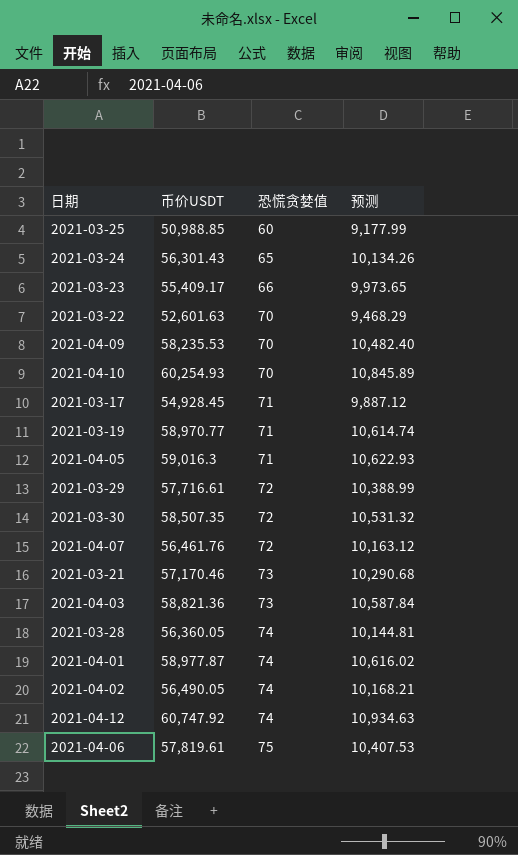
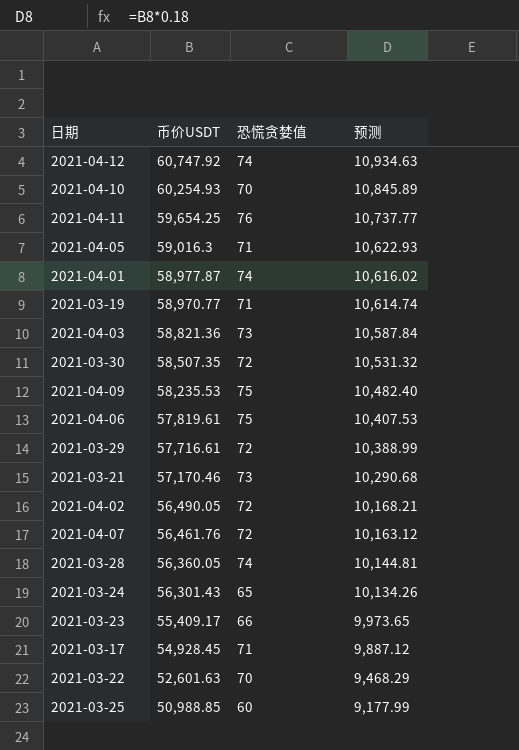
row order: 恐慌贪婪值 ascending -> 币价USDT descending
row 2021-04-11: none -> 59,654.25 | 76 | 10,737.77
2021-04-09 | 恐慌贪婪值: 70 -> 75
2021-04-02 | 恐慌贪婪值: 74 -> 72

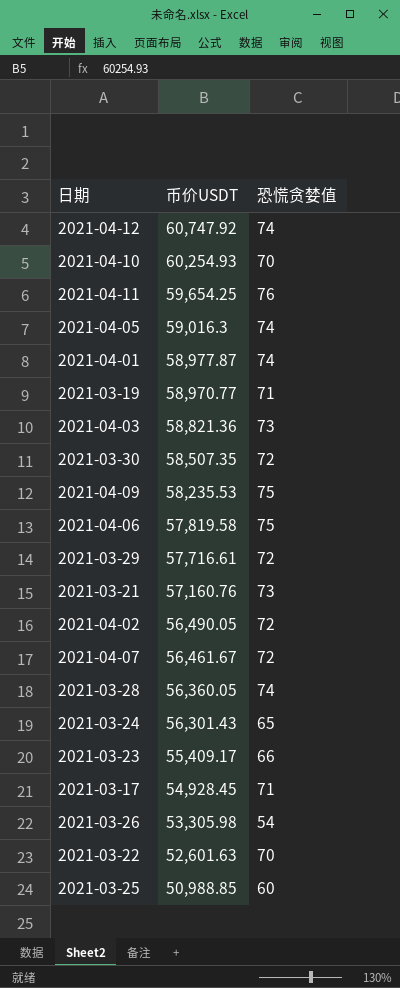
column 预测 | formula: [币价USDT] * 0.18 -> none
2021-04-05 | 恐慌贪婪值: 71 -> 74
2021-04-06 | 币价USDT: 57,819.61 -> 57,819.58
2021-03-21 | 币价USDT: 57,170.46 -> 57,160.76
2021-04-07 | 币价USDT: 56,461.76 -> 56,461.67
row 2021-03-26: none -> 53,305.98 | 54

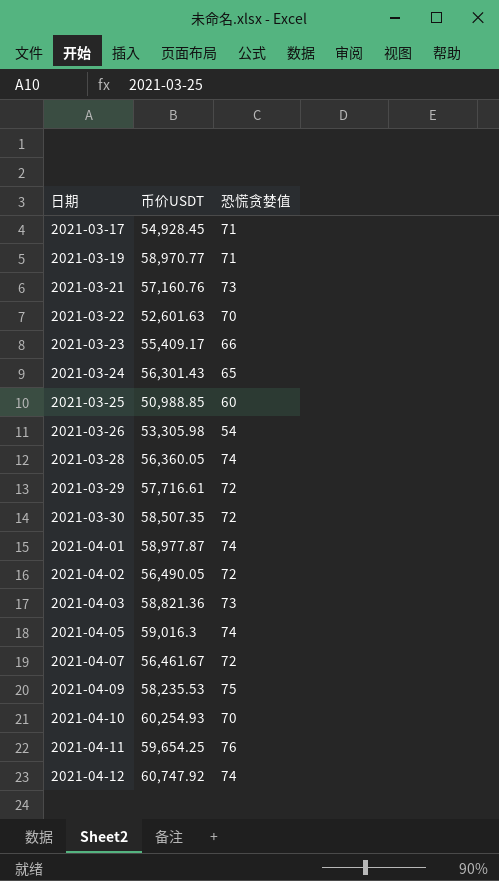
row order: 币价USDT descending -> 日期 ascending
row 2021-04-06: 57,819.58 | 75 -> none

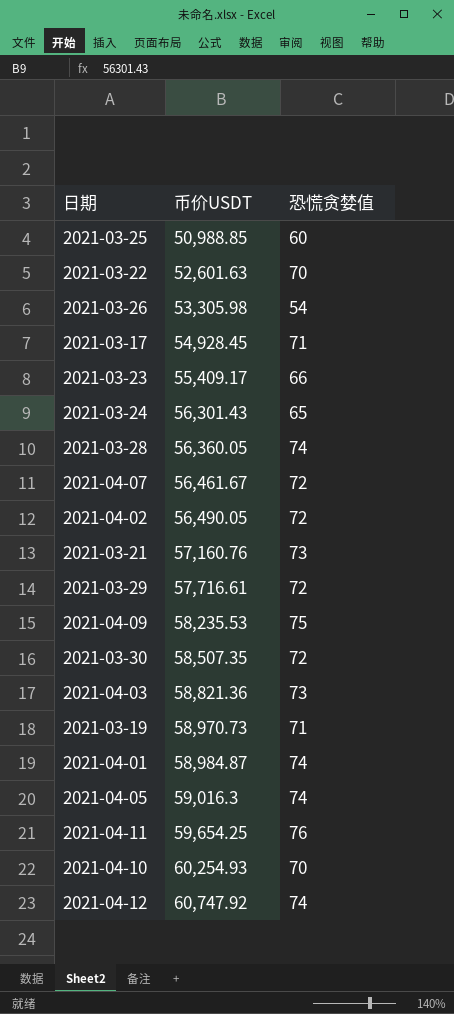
row order: 日期 ascending -> 币价USDT ascending
2021-03-19 | 币价USDT: 58,970.77 -> 58,970.73
2021-04-01 | 币价USDT: 58,977.87 -> 58,984.87

